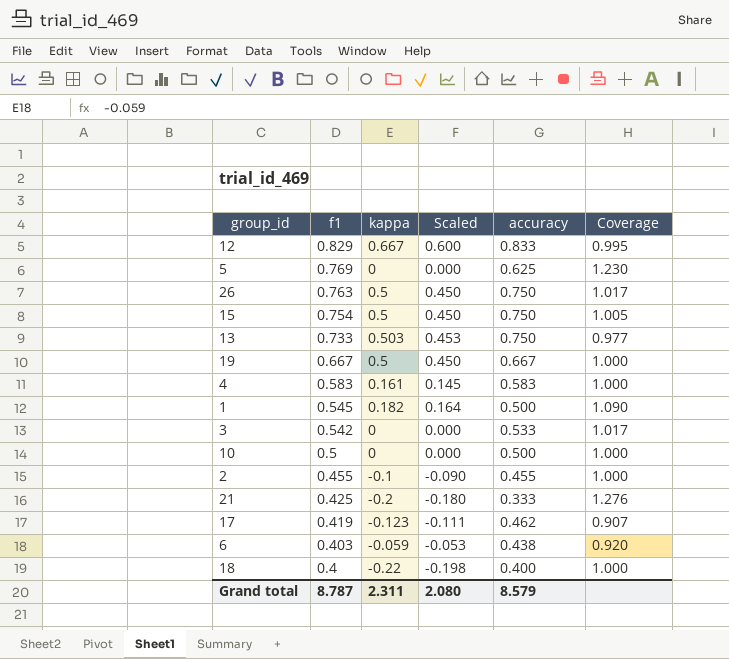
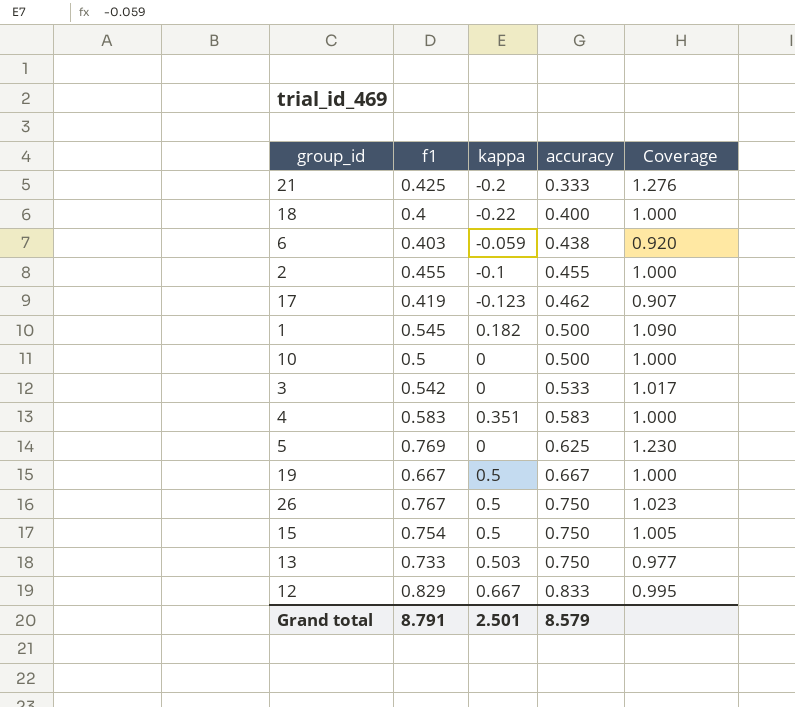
row order: f1 descending -> accuracy ascending
column Scaled | formula: [kappa] * 0.9 -> none
4 | kappa: 0.161 -> 0.351
26 | f1: 0.763 -> 0.767
26 | Coverage: 1.017 -> 1.023
Grand total | f1: 8.787 -> 8.791
Grand total | kappa: 2.311 -> 2.501

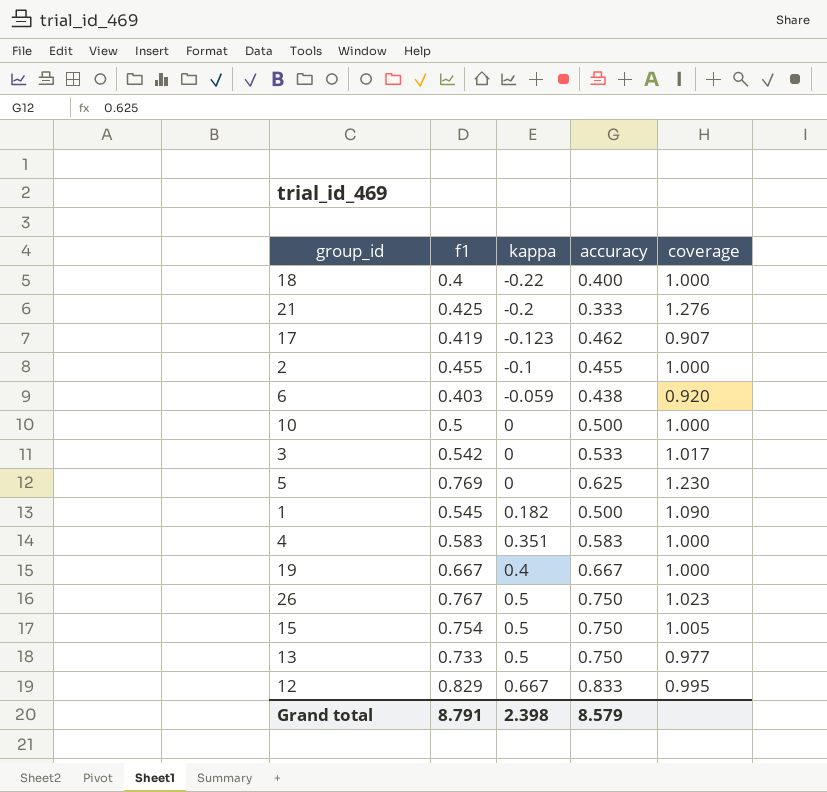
row order: accuracy ascending -> kappa ascending
column name: Coverage -> coverage
19 | kappa: 0.5 -> 0.4
13 | kappa: 0.503 -> 0.5
Grand total | kappa: 2.501 -> 2.398

